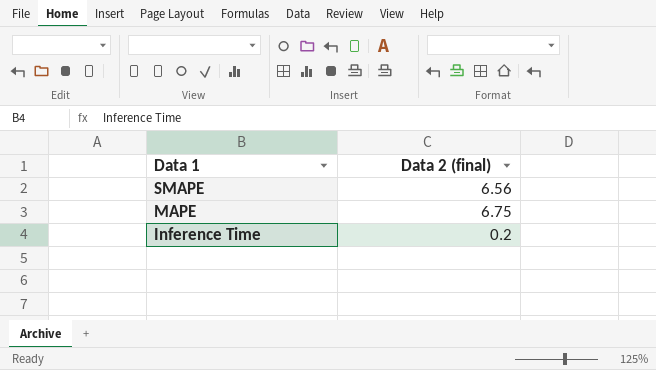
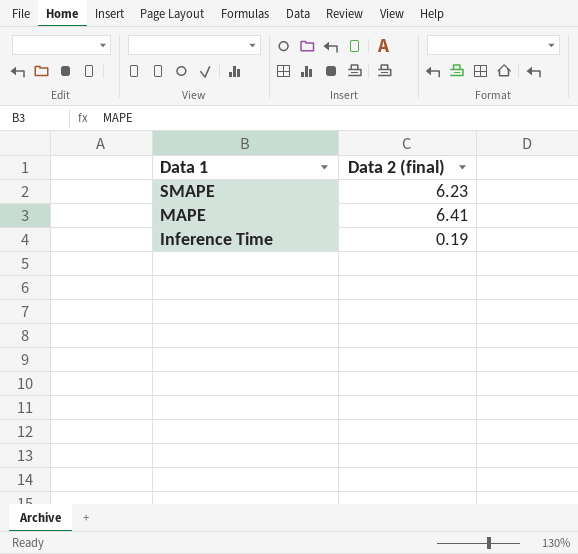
SMAPE | Data 2 (final): 6.56 -> 6.23
MAPE | Data 2 (final): 6.75 -> 6.41
Inference Time | Data 2 (final): 0.2 -> 0.19

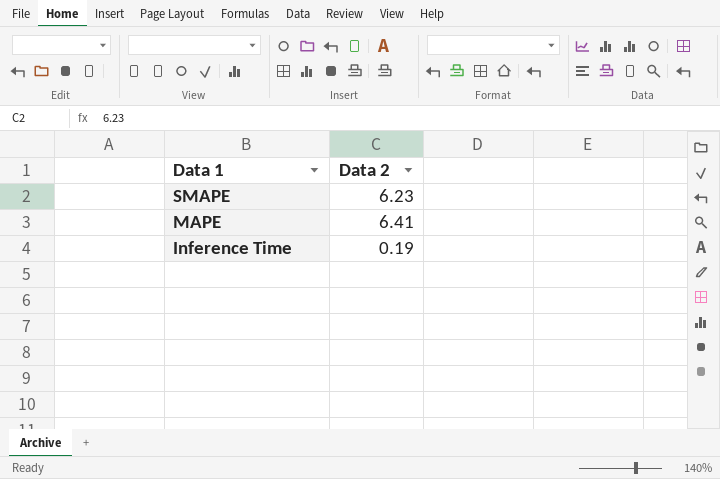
column name: Data 2 (final) -> Data 2

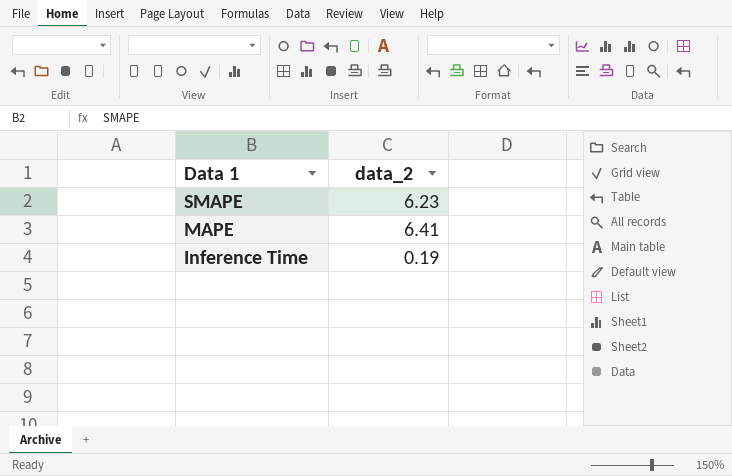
column name: Data 2 -> data_2

